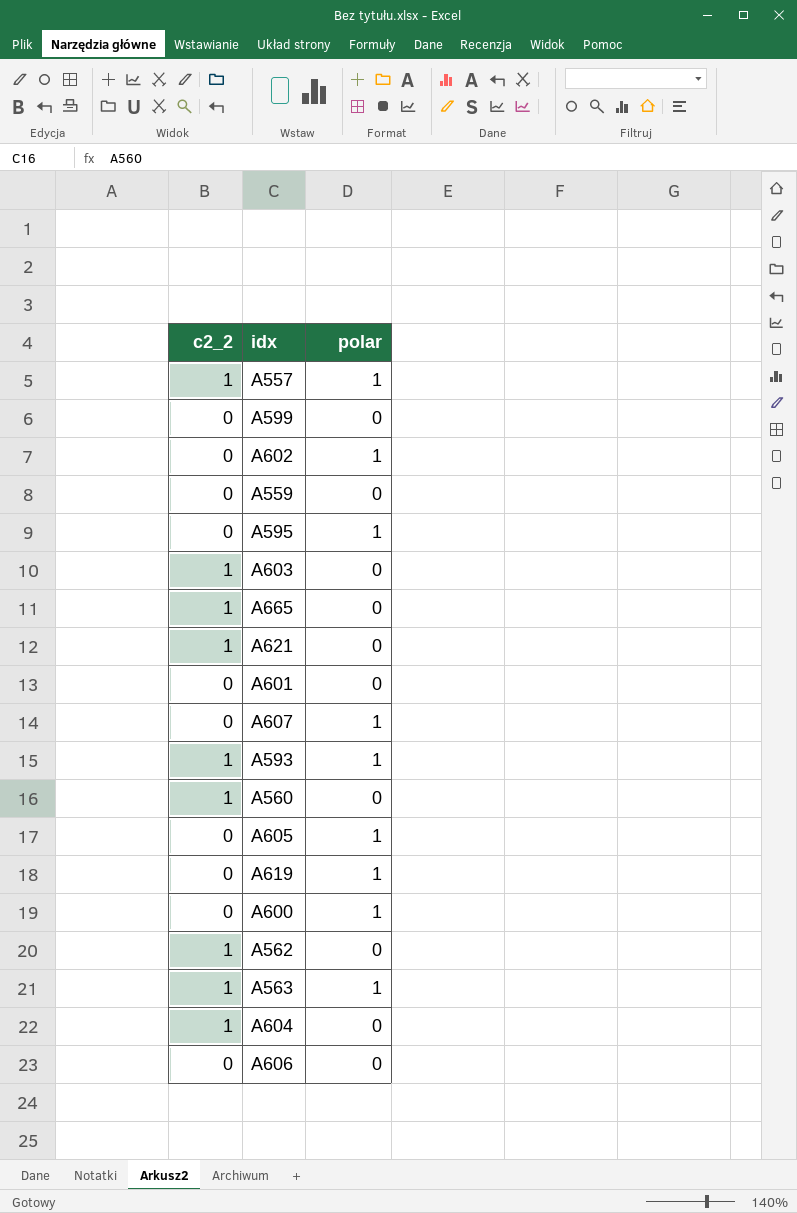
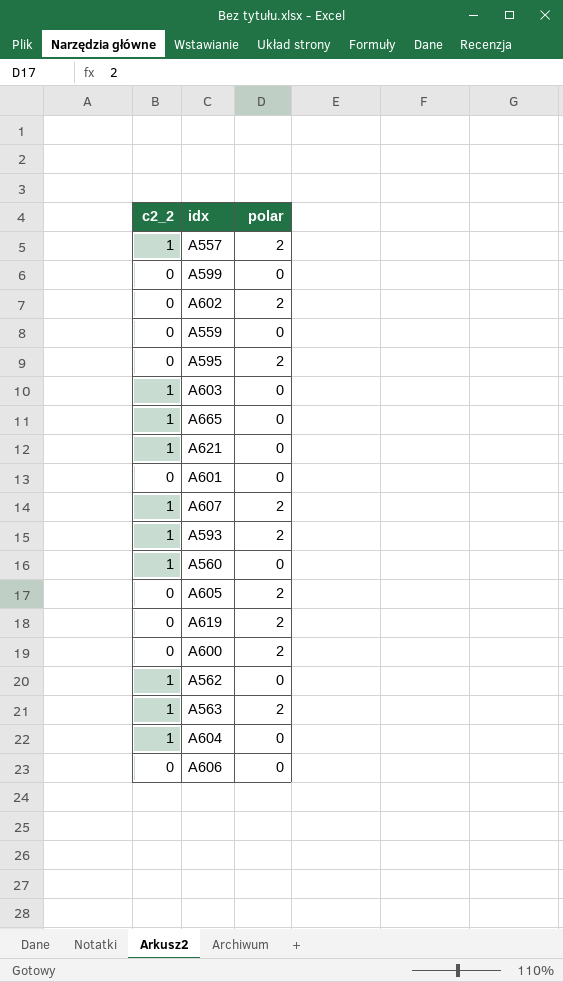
A557 | polar: 1 -> 2
A602 | polar: 1 -> 2
A595 | polar: 1 -> 2
A607 | c2_2: 0 -> 1
A607 | polar: 1 -> 2
A593 | polar: 1 -> 2
A605 | polar: 1 -> 2
A619 | polar: 1 -> 2
A600 | polar: 1 -> 2
A563 | polar: 1 -> 2

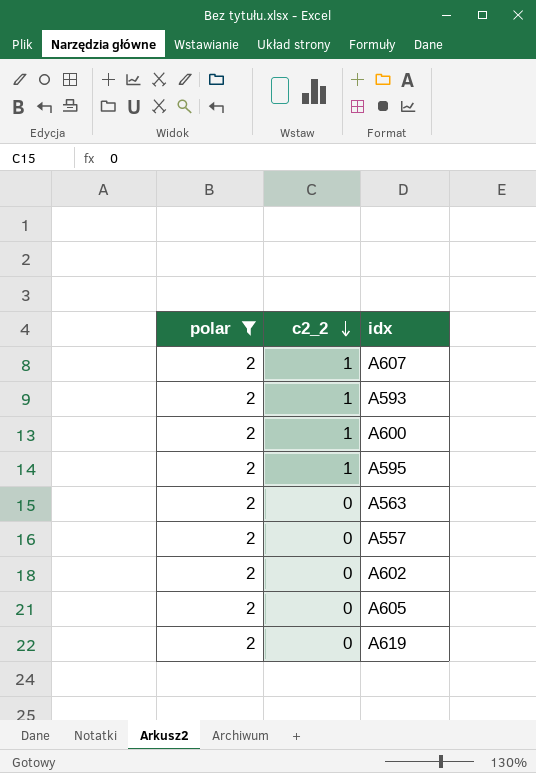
filter: none -> polar = 2
row order: none -> c2_2 descending
column polar | position: 3 -> 1
A600 | c2_2: 0 -> 1
A595 | c2_2: 0 -> 1
A563 | c2_2: 1 -> 0
A557 | c2_2: 1 -> 0

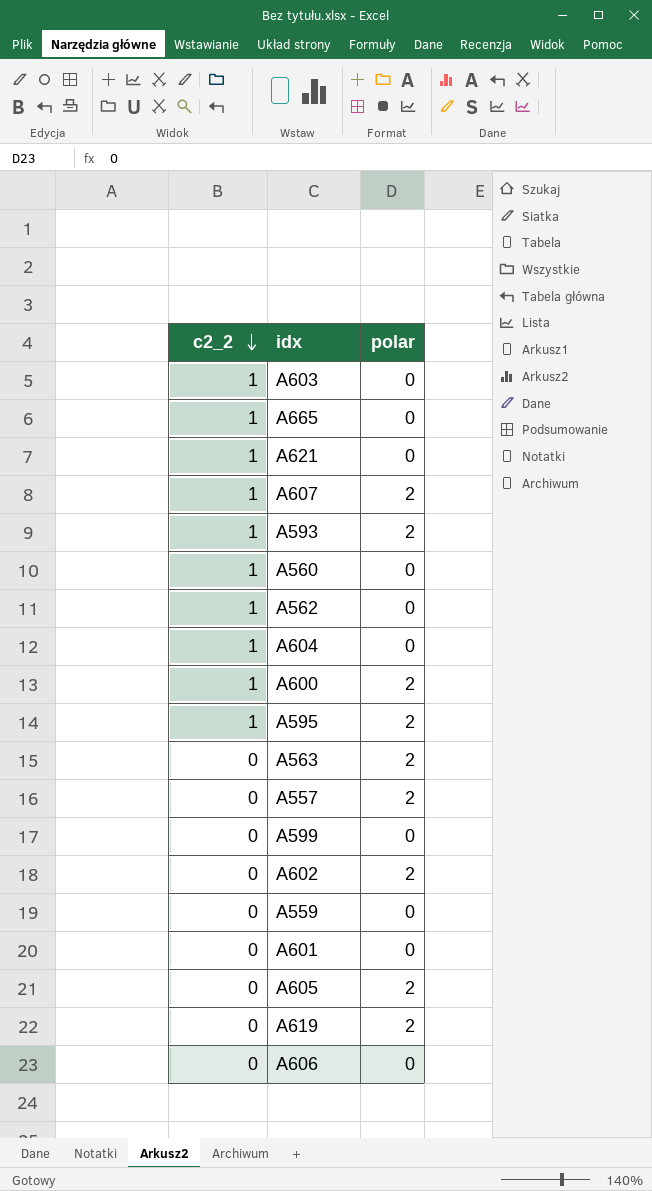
filter: polar = 2 -> none
column polar | position: 1 -> 3

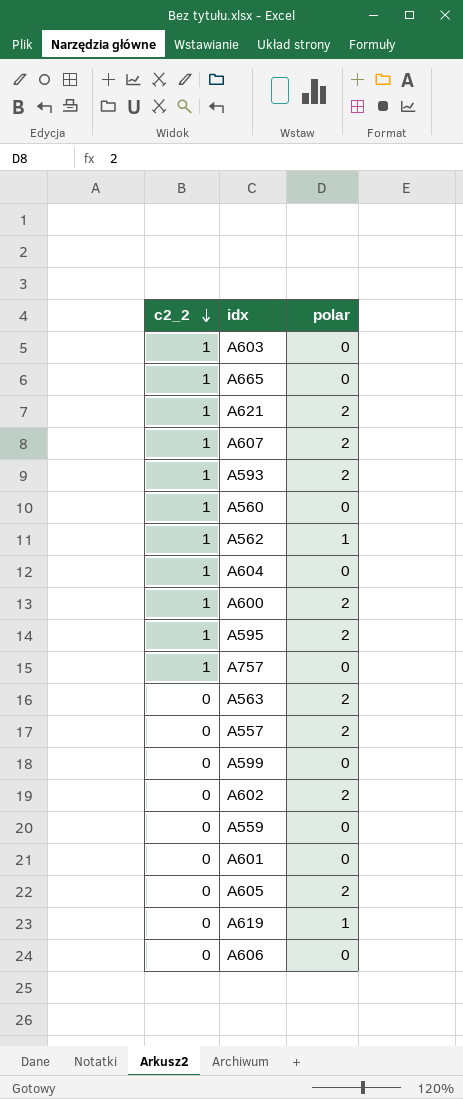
A621 | polar: 0 -> 2
A562 | polar: 0 -> 1
row A757: none -> 1 | 0
A619 | polar: 2 -> 1

